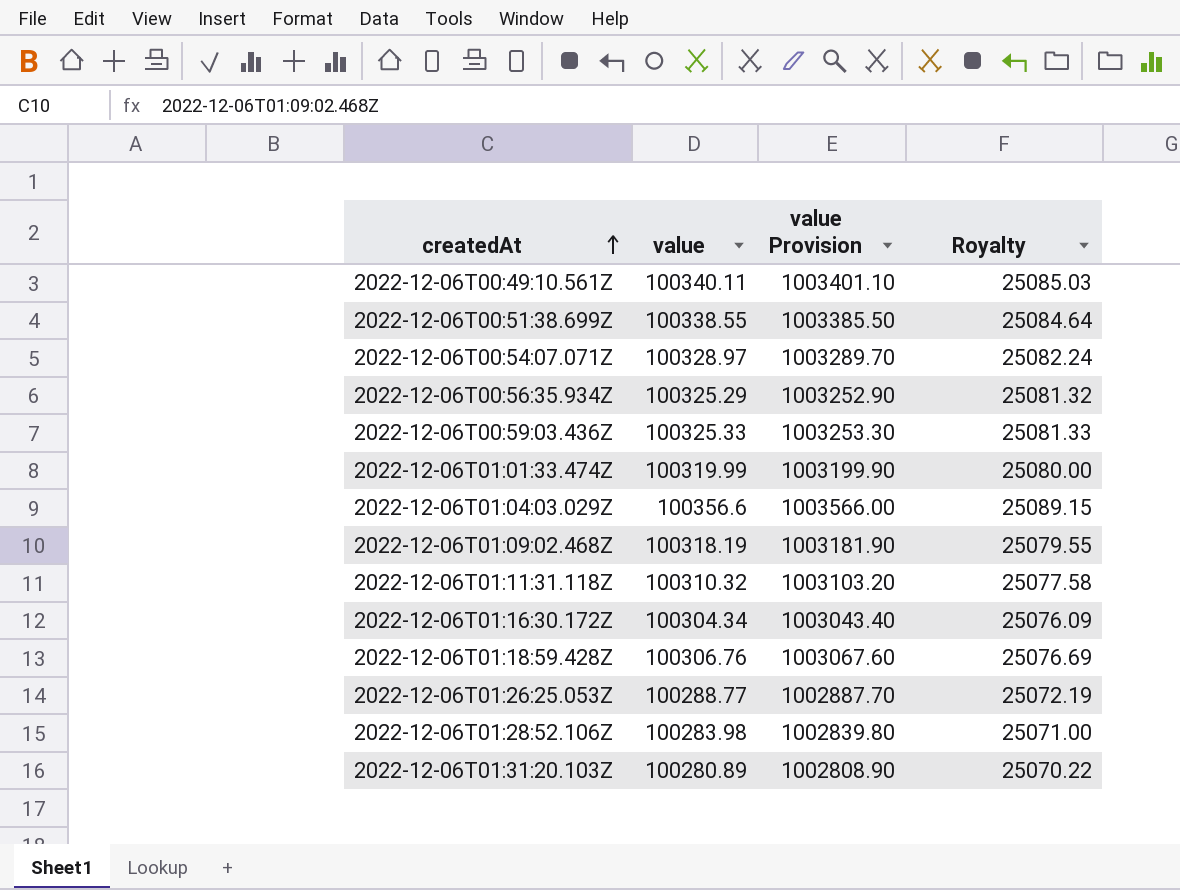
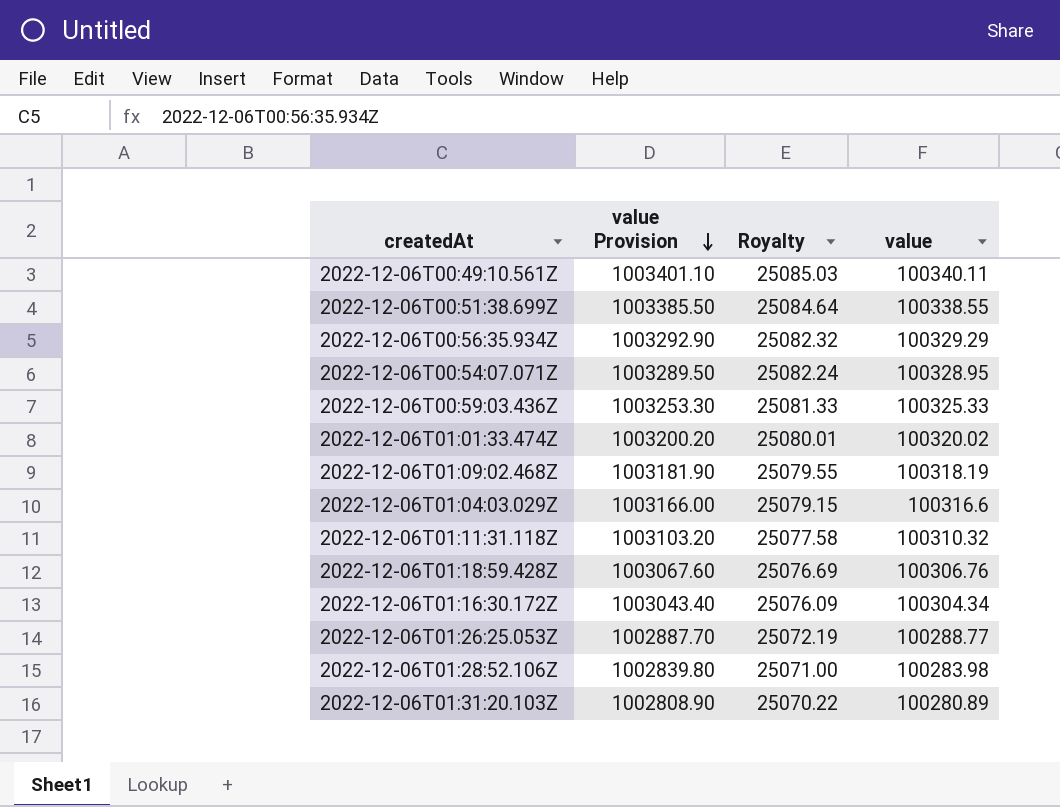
row order: createdAt ascending -> value Provision descending
column value | position: 2 -> 4
2022-12-06T00:56:35.934Z | value Provision: 1003252.90 -> 1003292.90
2022-12-06T00:56:35.934Z | Royalty: 25081.32 -> 25082.32
2022-12-06T00:56:35.934Z | value: 100325.29 -> 100329.29
2022-12-06T00:54:07.071Z | value Provision: 1003289.70 -> 1003289.50
2022-12-06T00:54:07.071Z | value: 100328.97 -> 100328.95
2022-12-06T01:01:33.474Z | value Provision: 1003199.90 -> 1003200.20
2022-12-06T01:01:33.474Z | Royalty: 25080.00 -> 25080.01
2022-12-06T01:01:33.474Z | value: 100319.99 -> 100320.02
2022-12-06T01:04:03.029Z | value Provision: 1003566.00 -> 1003166.00
2022-12-06T01:04:03.029Z | Royalty: 25089.15 -> 25079.15
2022-12-06T01:04:03.029Z | value: 100356.6 -> 100316.6

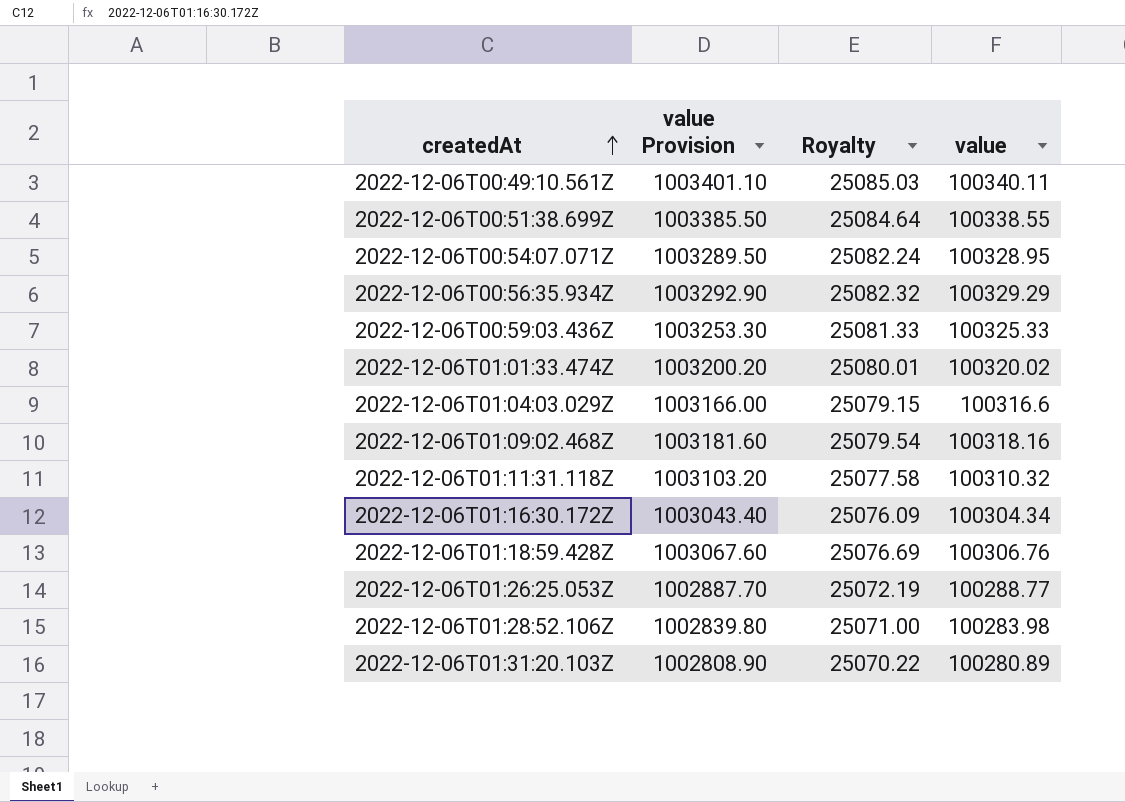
row order: value Provision descending -> createdAt ascending
2022-12-06T01:09:02.468Z | value Provision: 1003181.90 -> 1003181.60
2022-12-06T01:09:02.468Z | Royalty: 25079.55 -> 25079.54
2022-12-06T01:09:02.468Z | value: 100318.19 -> 100318.16

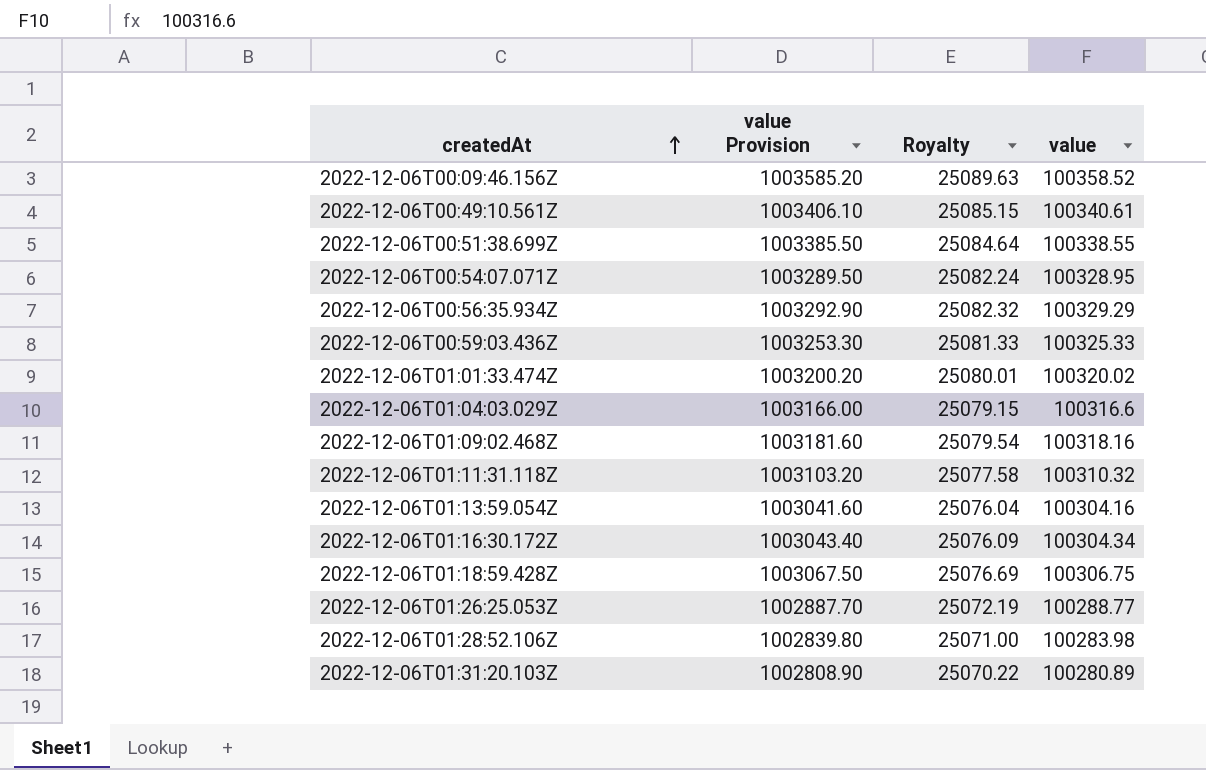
row 2022-12-06T00:09:46.156Z: none -> 1003585.20 | 25089.63 | 100358.52
2022-12-06T00:49:10.561Z | value Provision: 1003401.10 -> 1003406.10
2022-12-06T00:49:10.561Z | Royalty: 25085.03 -> 25085.15
2022-12-06T00:49:10.561Z | value: 100340.11 -> 100340.61
row 2022-12-06T01:13:59.054Z: none -> 1003041.60 | 25076.04 | 100304.16
2022-12-06T01:18:59.428Z | value Provision: 1003067.60 -> 1003067.50
2022-12-06T01:18:59.428Z | value: 100306.76 -> 100306.75

